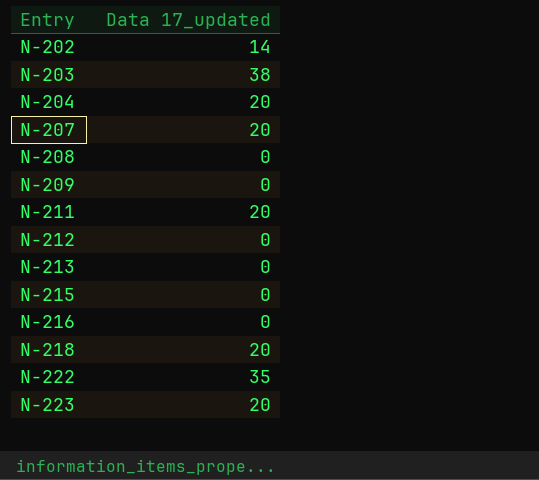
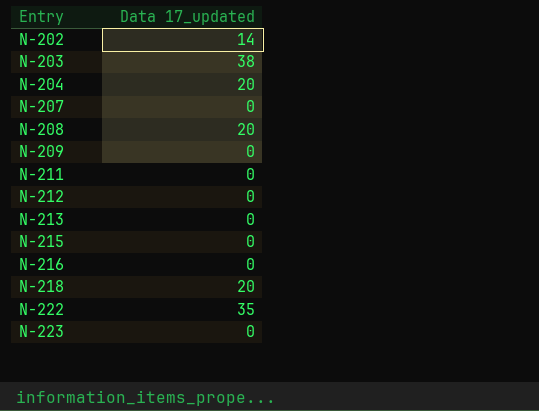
N-207 | Data 17_updated: 20 -> 0
N-208 | Data 17_updated: 0 -> 20
N-211 | Data 17_updated: 20 -> 0
N-223 | Data 17_updated: 20 -> 0

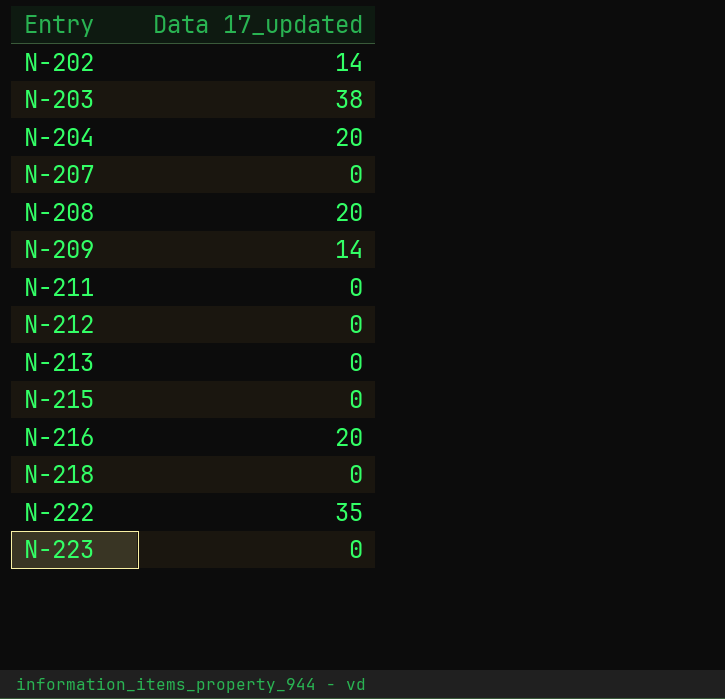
N-209 | Data 17_updated: 0 -> 14
N-216 | Data 17_updated: 0 -> 20
N-218 | Data 17_updated: 20 -> 0

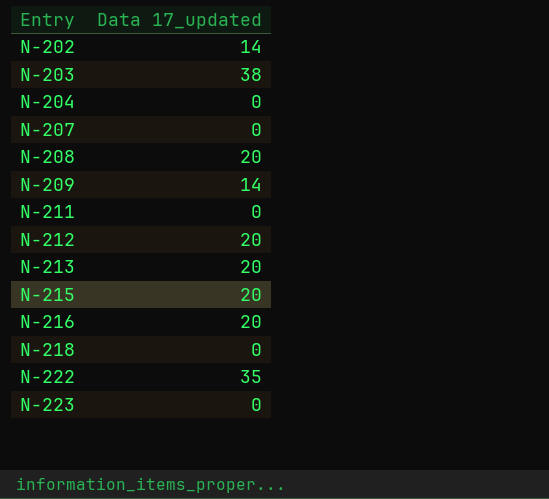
N-204 | Data 17_updated: 20 -> 0
N-212 | Data 17_updated: 0 -> 20
N-213 | Data 17_updated: 0 -> 20
N-215 | Data 17_updated: 0 -> 20

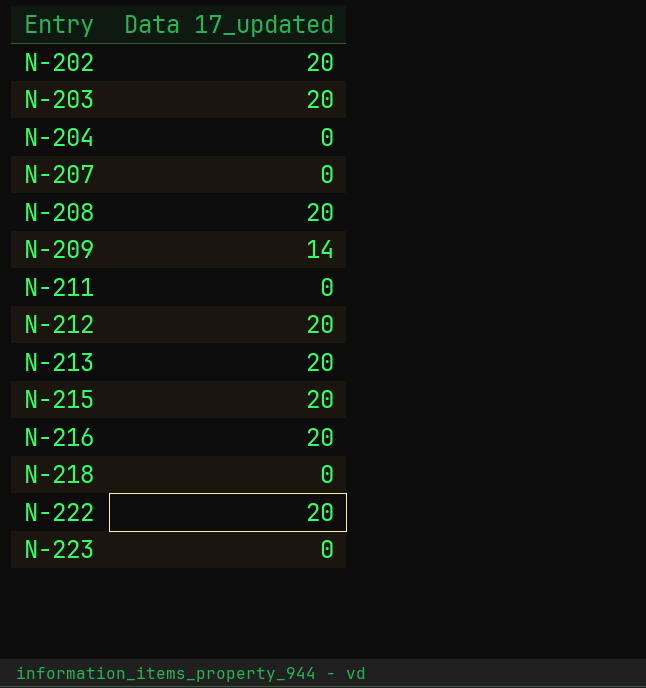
N-202 | Data 17_updated: 14 -> 20
N-203 | Data 17_updated: 38 -> 20
N-222 | Data 17_updated: 35 -> 20

